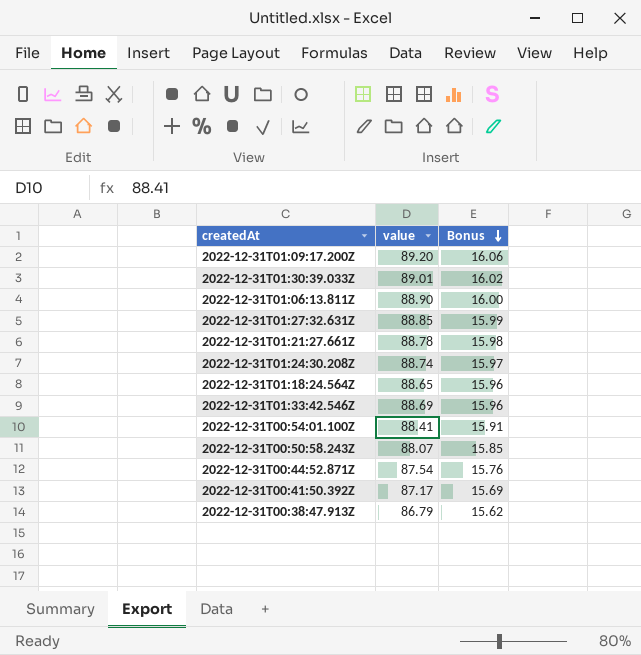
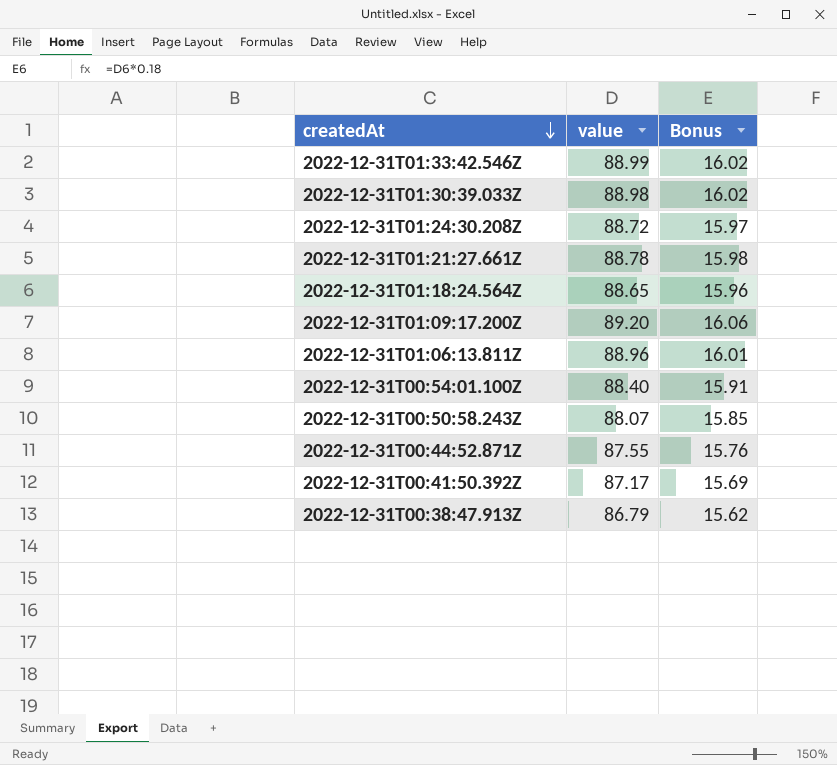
row order: Bonus descending -> createdAt descending
row 2022-12-31T01:27:32.631Z: 88.85 | 15.99 -> none
2022-12-31T01:33:42.546Z | value: 88.69 -> 88.99
2022-12-31T01:33:42.546Z | Bonus: 15.96 -> 16.02
2022-12-31T01:30:39.033Z | value: 89.01 -> 88.98
2022-12-31T01:24:30.208Z | value: 88.74 -> 88.72
2022-12-31T01:06:13.811Z | value: 88.90 -> 88.96
2022-12-31T01:06:13.811Z | Bonus: 16.00 -> 16.01
2022-12-31T00:54:01.100Z | value: 88.41 -> 88.40
2022-12-31T00:44:52.871Z | value: 87.54 -> 87.55

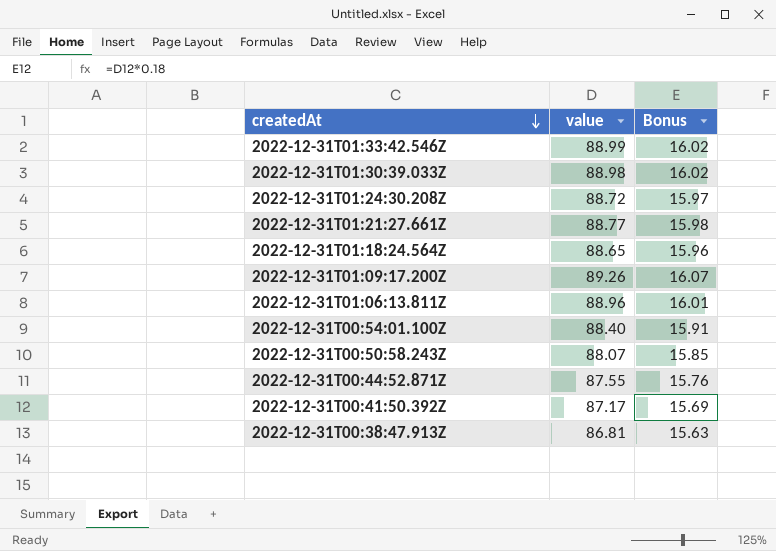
2022-12-31T01:21:27.661Z | value: 88.78 -> 88.77
2022-12-31T01:09:17.200Z | value: 89.20 -> 89.26
2022-12-31T01:09:17.200Z | Bonus: 16.06 -> 16.07
2022-12-31T00:38:47.913Z | value: 86.79 -> 86.81
2022-12-31T00:38:47.913Z | Bonus: 15.62 -> 15.63

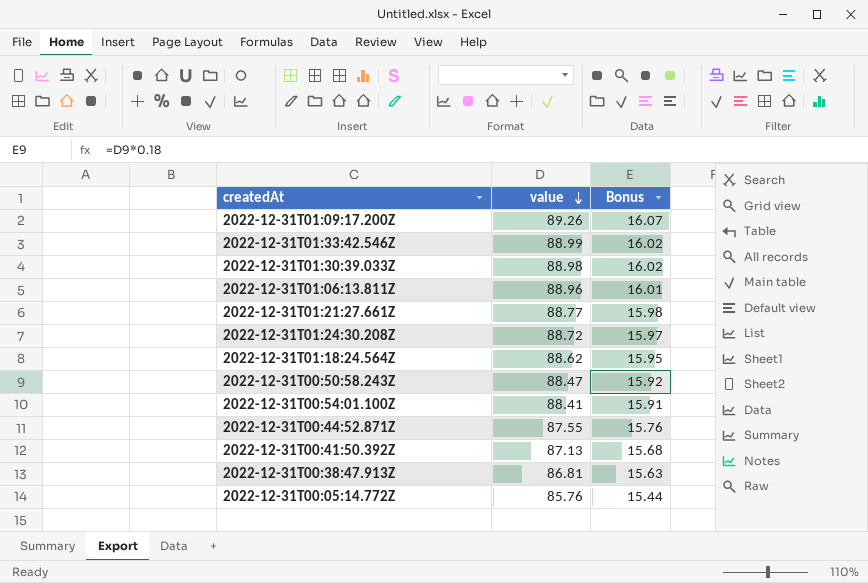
row order: createdAt descending -> value descending
2022-12-31T01:18:24.564Z | value: 88.65 -> 88.62
2022-12-31T01:18:24.564Z | Bonus: 15.96 -> 15.95
2022-12-31T00:50:58.243Z | value: 88.07 -> 88.47
2022-12-31T00:50:58.243Z | Bonus: 15.85 -> 15.92
2022-12-31T00:54:01.100Z | value: 88.40 -> 88.41
2022-12-31T00:41:50.392Z | value: 87.17 -> 87.13
2022-12-31T00:41:50.392Z | Bonus: 15.69 -> 15.68
row 2022-12-31T00:05:14.772Z: none -> 85.76 | 15.44

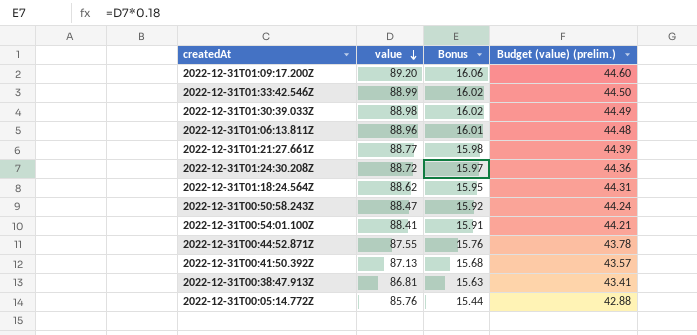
column Budget (value) (prelim.) | formula: none -> [value] * 0.5
2022-12-31T01:09:17.200Z | value: 89.26 -> 89.20
2022-12-31T01:09:17.200Z | Bonus: 16.07 -> 16.06

